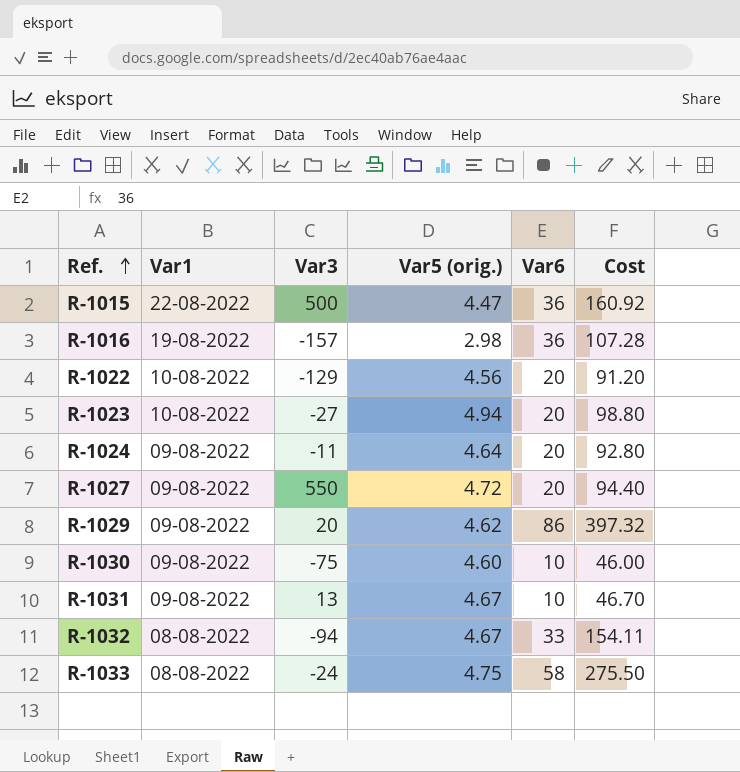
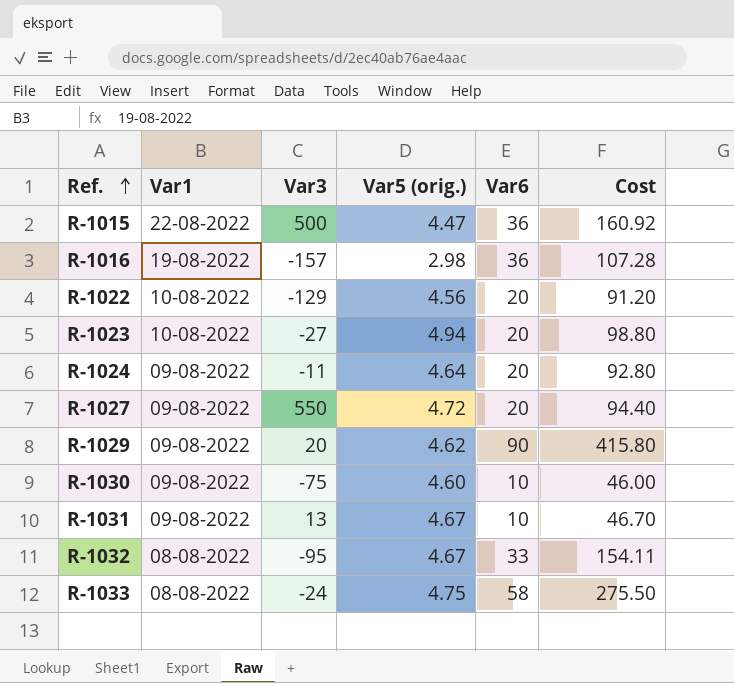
R-1029 | Var6: 86 -> 90
R-1029 | Cost: 397.32 -> 415.80
R-1032 | Var3: -94 -> -95

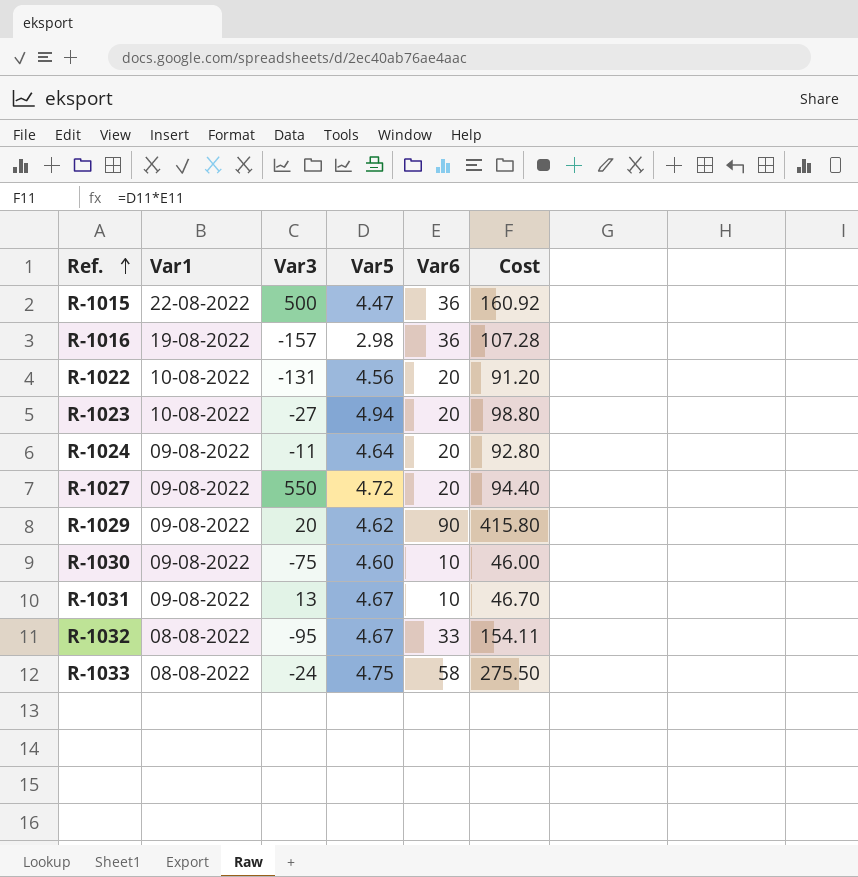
column name: Var5 (orig.) -> Var5
R-1022 | Var3: -129 -> -131

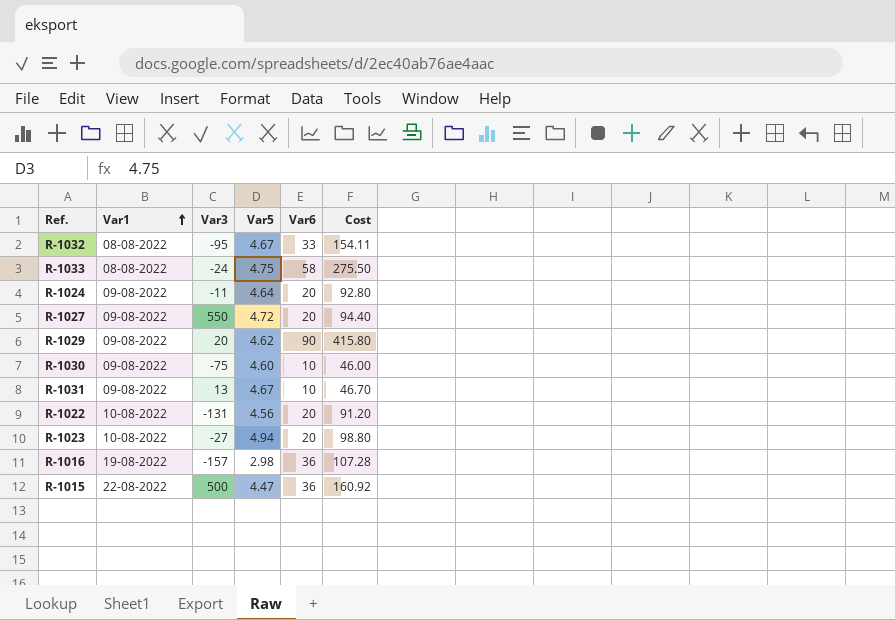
row order: Ref. ascending -> Var1 ascending

